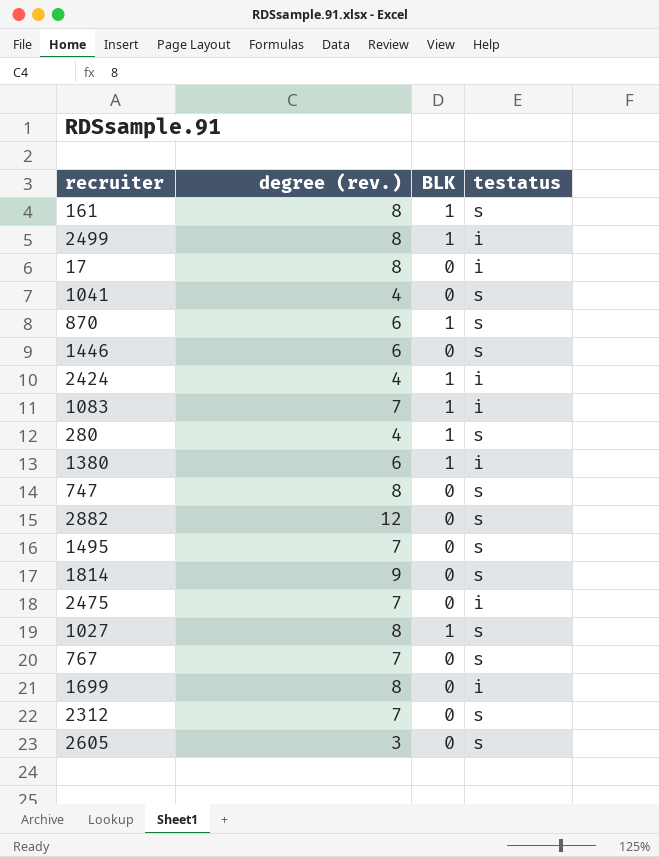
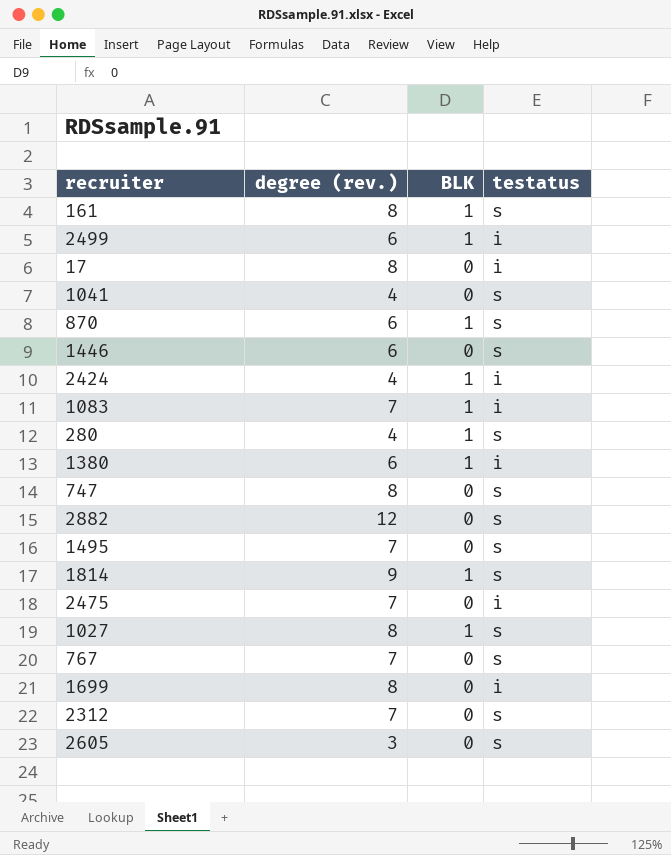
2499 | degree (rev.): 8 -> 6
1814 | BLK: 0 -> 1

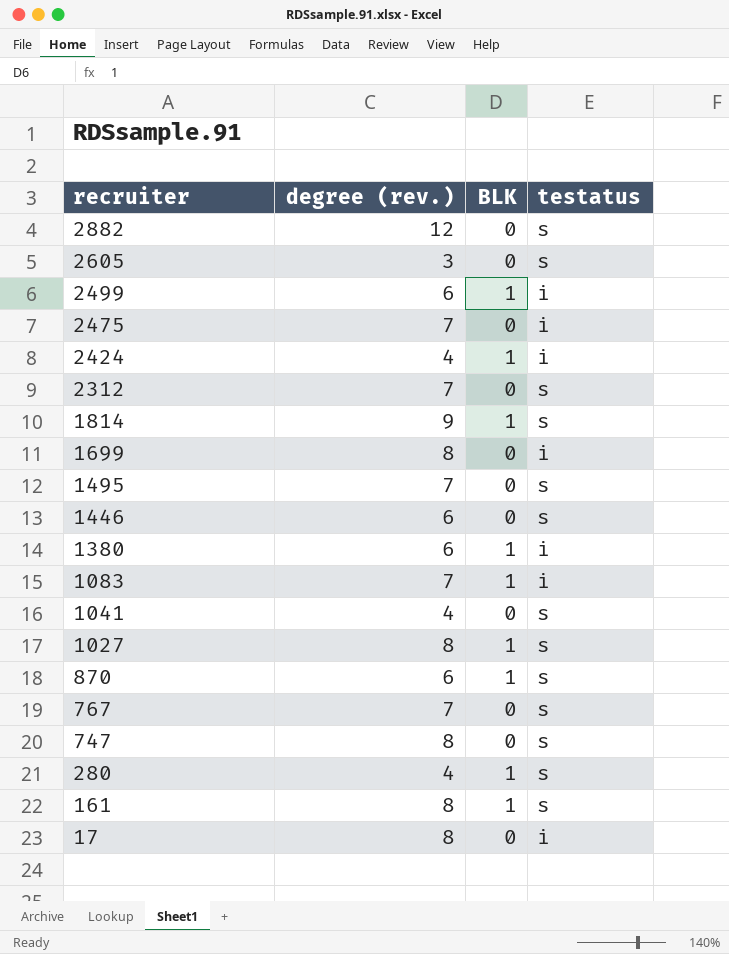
row order: none -> recruiter descending

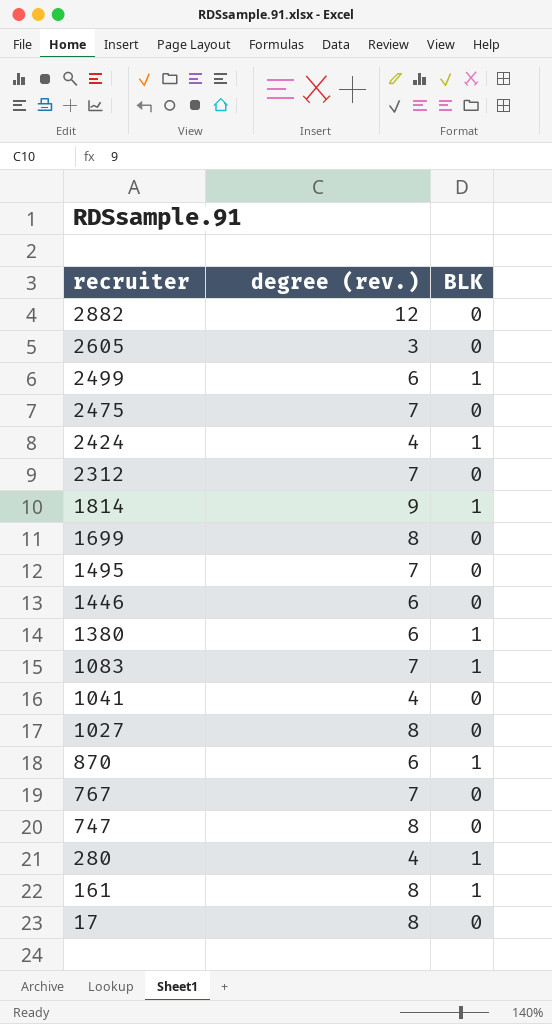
column testatus | position: 4 -> none
1027 | BLK: 1 -> 0

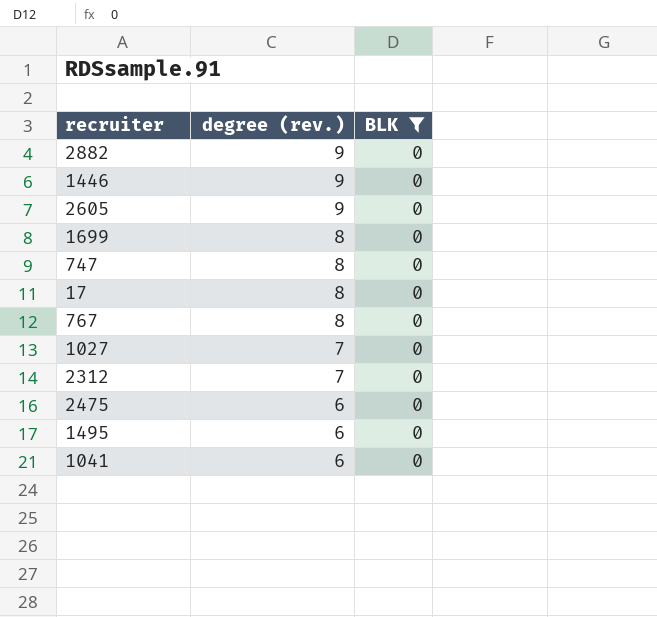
filter: none -> BLK = 0
row order: recruiter descending -> degree (rev.) descending
2882 | degree (rev.): 12 -> 9
1446 | degree (rev.): 6 -> 9
2605 | degree (rev.): 3 -> 9
767 | degree (rev.): 7 -> 8
1027 | degree (rev.): 8 -> 7
2475 | degree (rev.): 7 -> 6
1495 | degree (rev.): 7 -> 6
1041 | degree (rev.): 4 -> 6

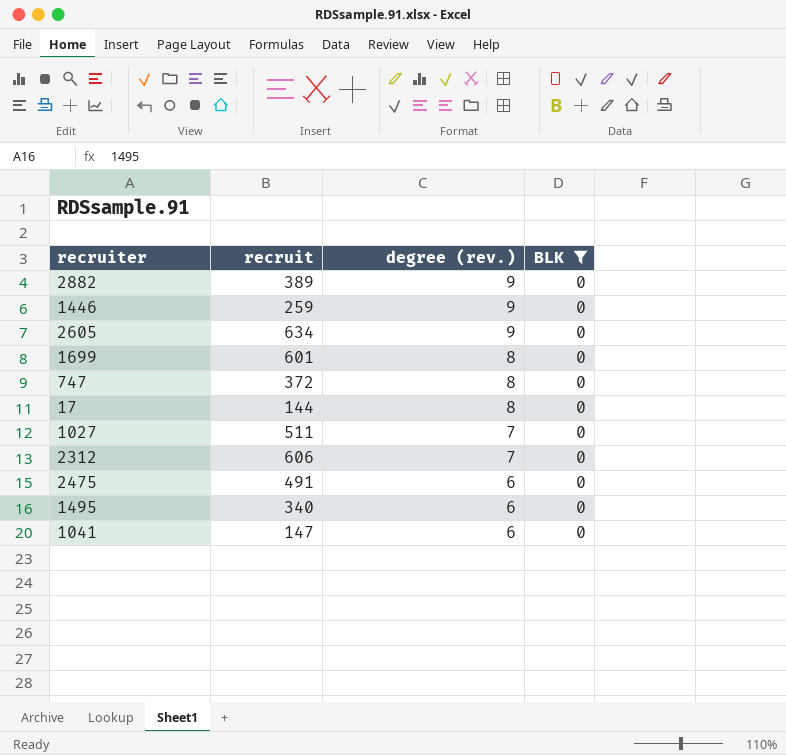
column recruit | position: none -> 2
row 767: 8 | 0 -> none

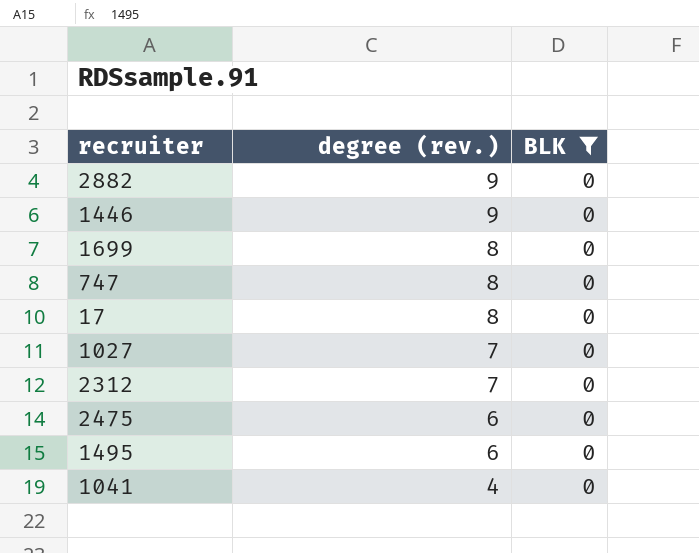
column recruit | position: 2 -> none
row 2605: 634 | 9 | 0 -> none
1041 | degree (rev.): 6 -> 4

